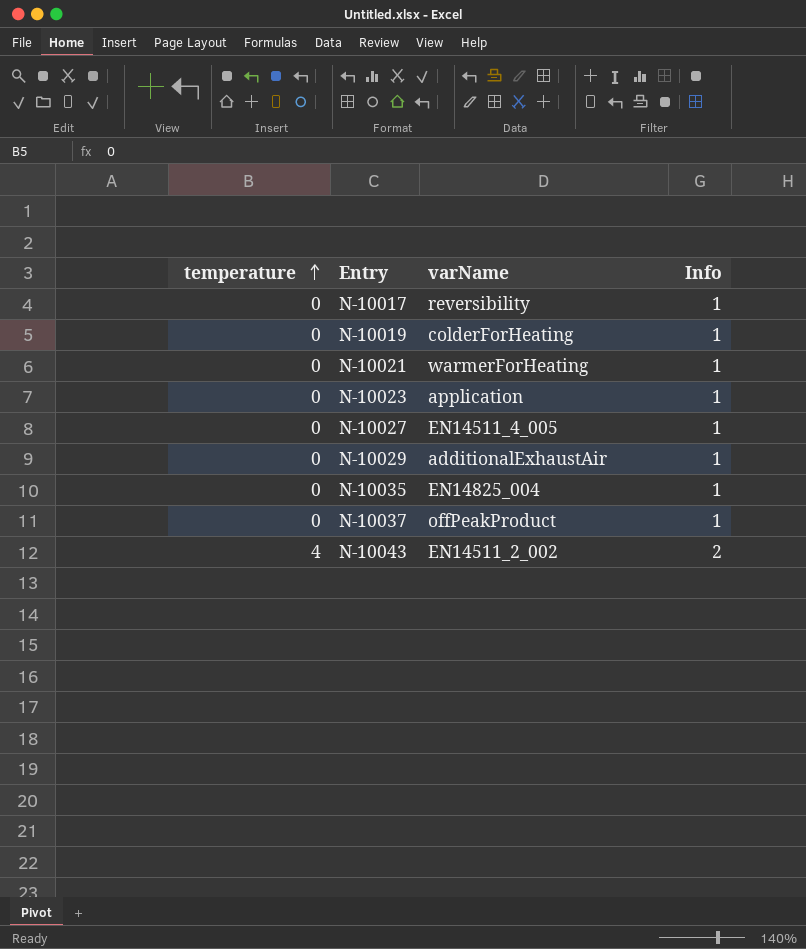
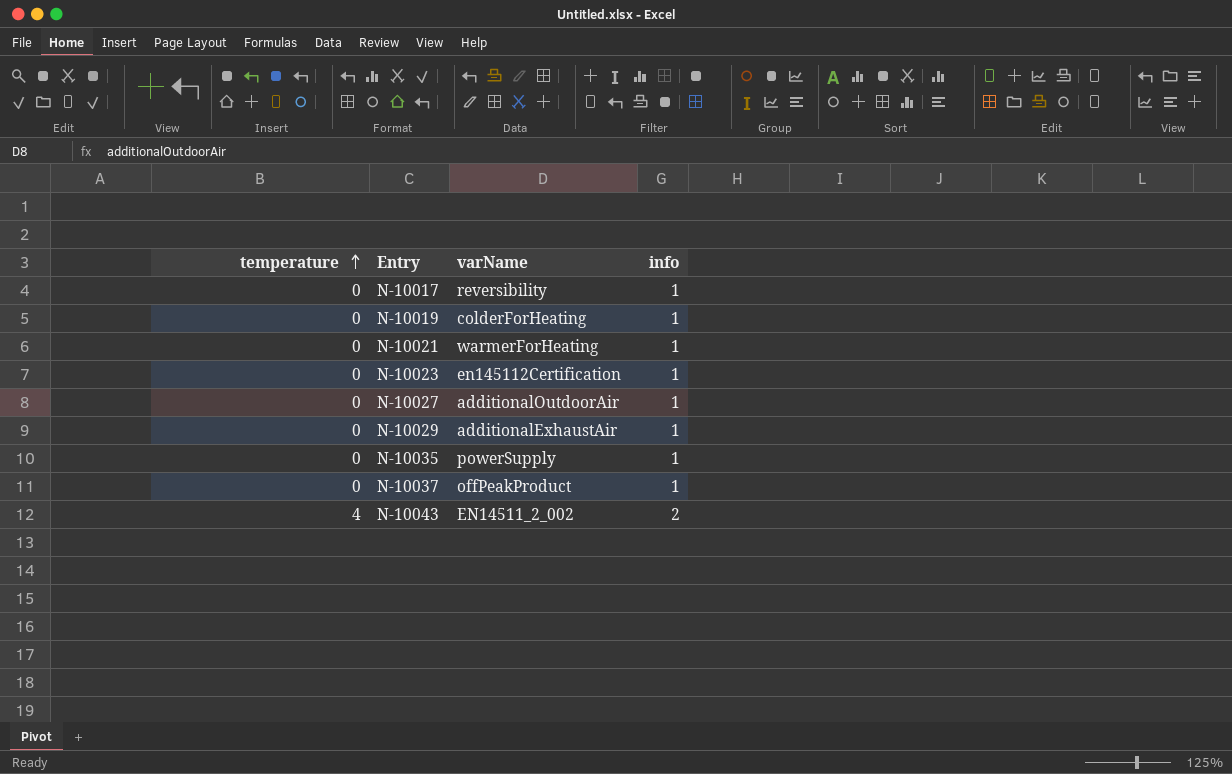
column name: Info -> info
N-10023 | varName: application -> en145112Certification
N-10027 | varName: EN14511_4_005 -> additionalOutdoorAir
N-10035 | varName: EN14825_004 -> powerSupply

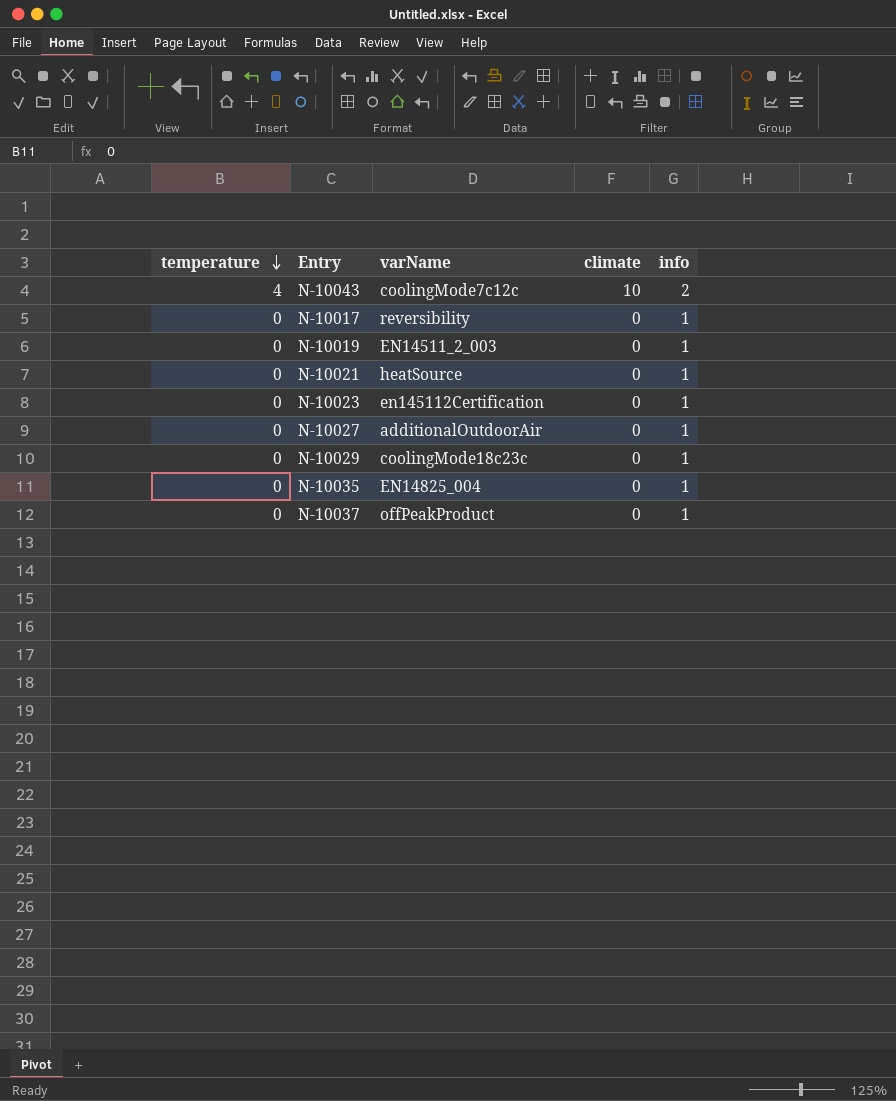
row order: temperature ascending -> temperature descending
column climate | position: none -> 4
N-10043 | varName: EN14511_2_002 -> coolingMode7c12c
N-10019 | varName: colderForHeating -> EN14511_2_003
N-10021 | varName: warmerForHeating -> heatSource
N-10029 | varName: additionalExhaustAir -> coolingMode18c23c
N-10035 | varName: powerSupply -> EN14825_004

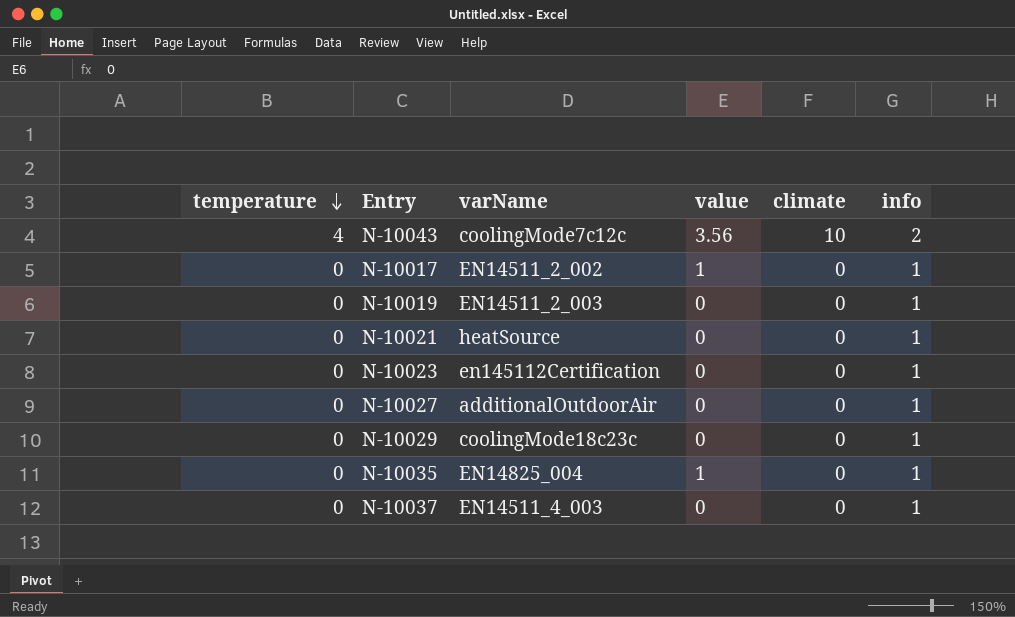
column value | position: none -> 4
N-10017 | varName: reversibility -> EN14511_2_002
N-10037 | varName: offPeakProduct -> EN14511_4_003

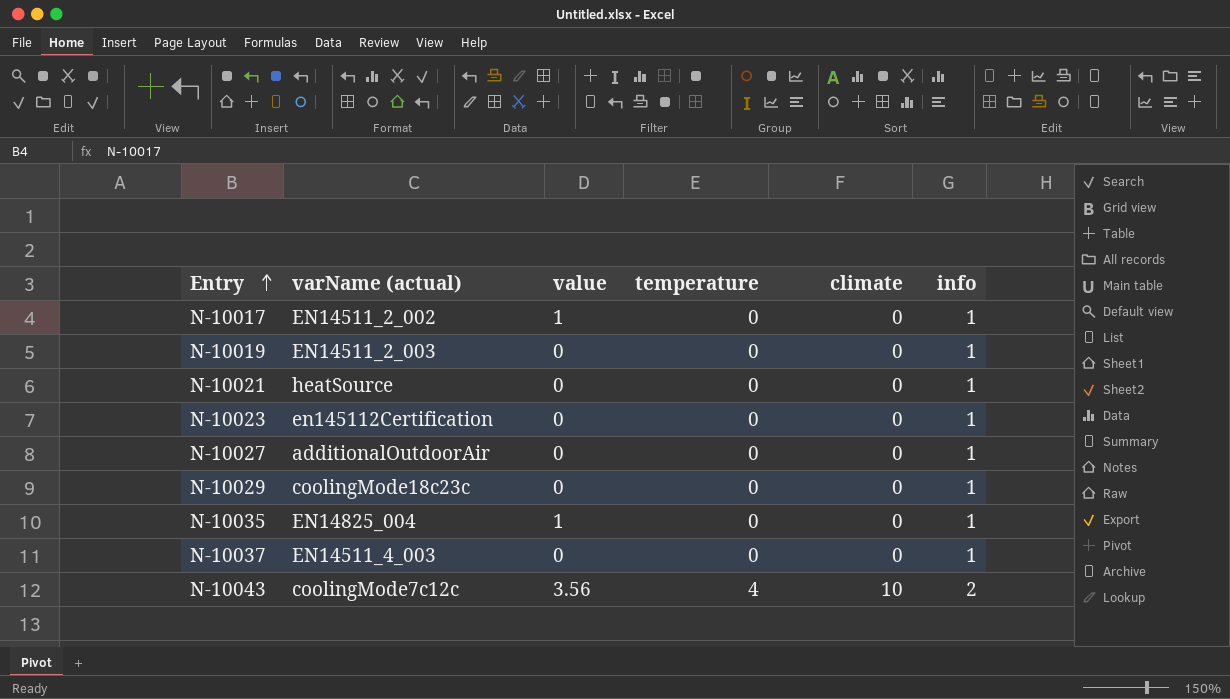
row order: temperature descending -> Entry ascending
column name: varName -> varName (actual)
column temperature | position: 1 -> 4

